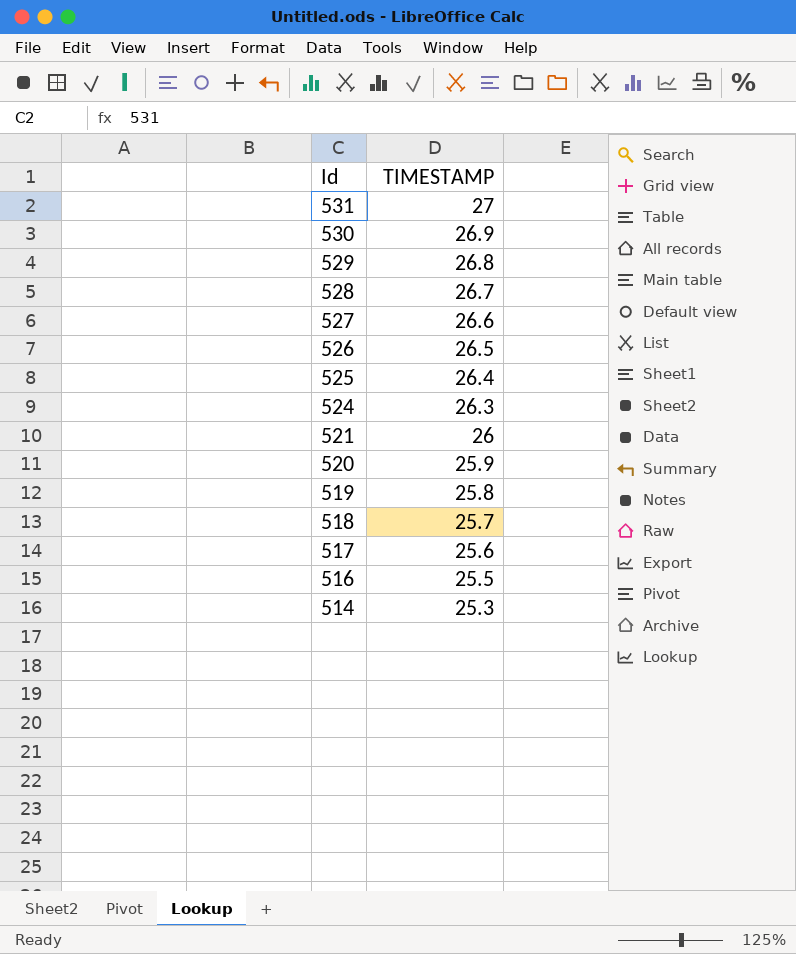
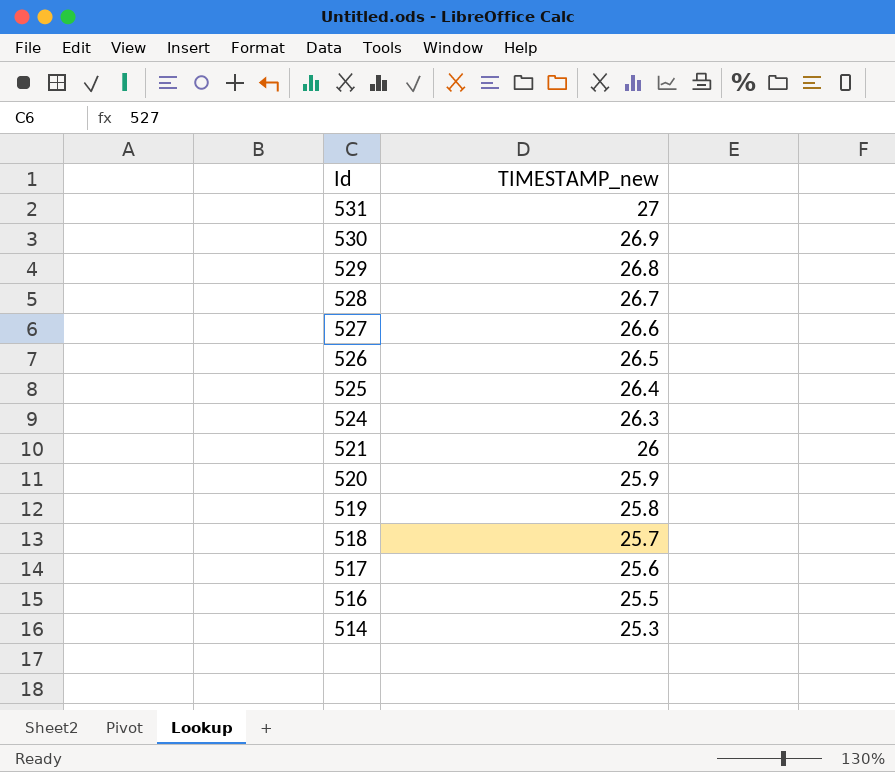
column name: TIMESTAMP -> TIMESTAMP_new

